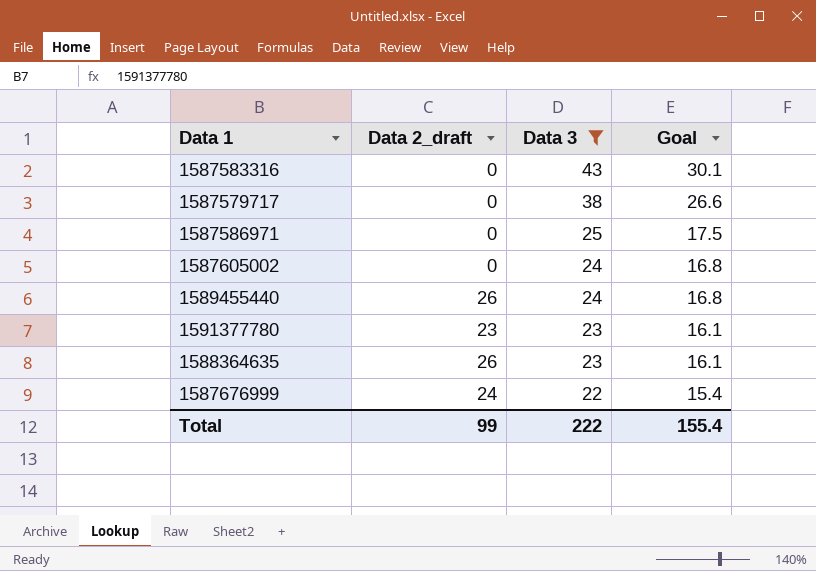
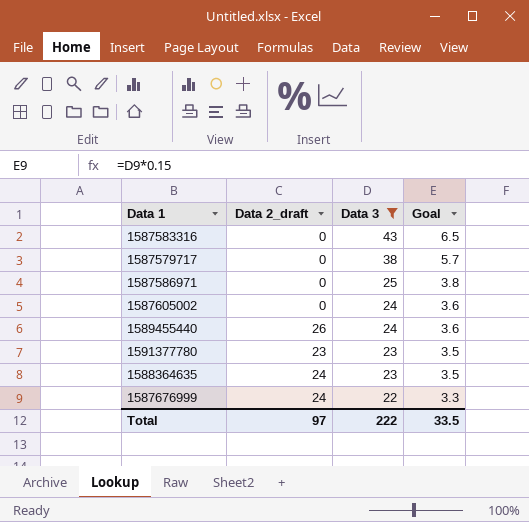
column Goal | formula: [Data 3] * 0.7 -> [Data 3] * 0.15
1588364635 | Data 2_draft: 26 -> 24
Total | Data 2_draft: 99 -> 97
Total | Goal: 155.4 -> 33.5

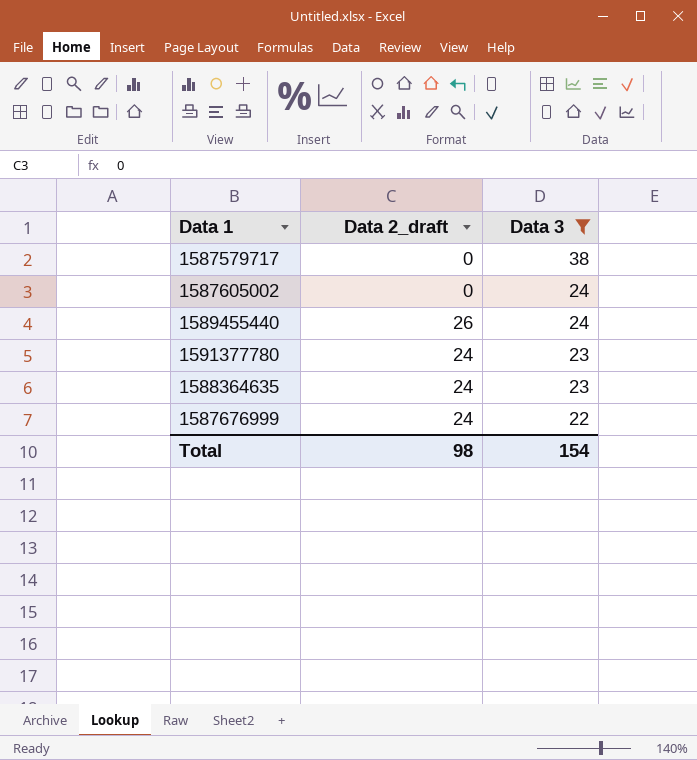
column Goal | formula: [Data 3] * 0.15 -> none
row 1587583316: 0 | 43 | 6.5 -> none
row 1587586971: 0 | 25 | 3.8 -> none
1591377780 | Data 2_draft: 23 -> 24
Total | Data 2_draft: 97 -> 98
Total | Data 3: 222 -> 154

